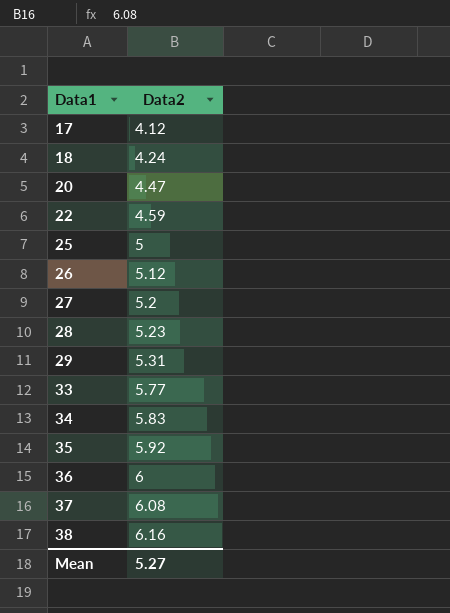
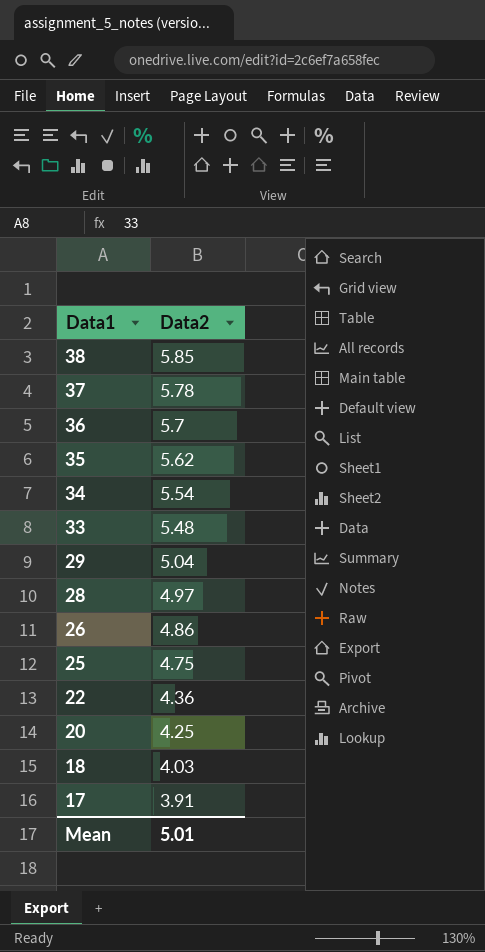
row order: Data1 ascending -> Data1 descending
row 27: 5.2 -> none
38 | Data2: 6.16 -> 5.85
37 | Data2: 6.08 -> 5.78
36 | Data2: 6 -> 5.7
35 | Data2: 5.92 -> 5.62
34 | Data2: 5.83 -> 5.54
33 | Data2: 5.77 -> 5.48
29 | Data2: 5.31 -> 5.04
28 | Data2: 5.23 -> 4.97
26 | Data2: 5.12 -> 4.86
25 | Data2: 5 -> 4.75
22 | Data2: 4.59 -> 4.36
20 | Data2: 4.47 -> 4.25
18 | Data2: 4.24 -> 4.03
17 | Data2: 4.12 -> 3.91
Mean | Data2: 5.27 -> 5.01

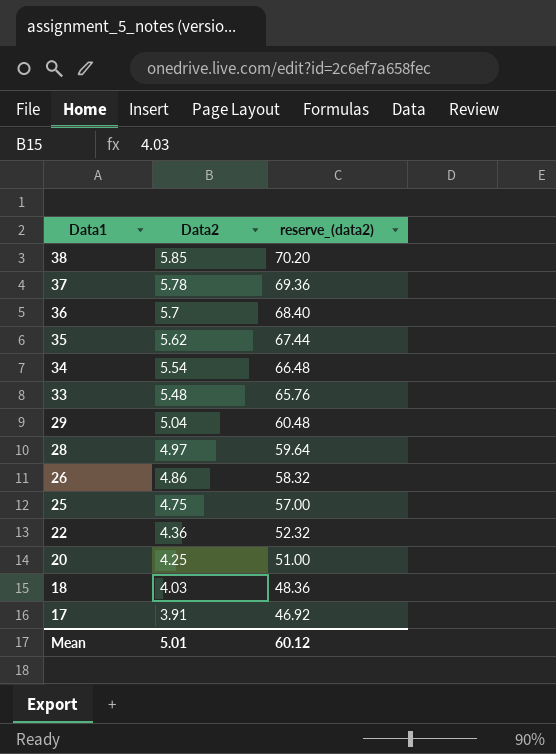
column reserve_(data2) | formula: none -> [Data2] * 12

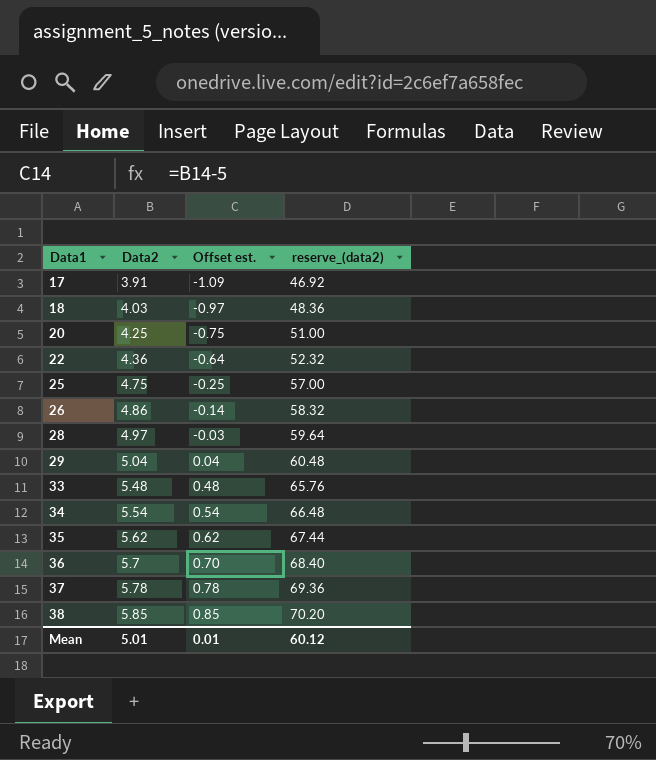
row order: Data1 descending -> Data1 ascending
column Offset est. | formula: none -> [Data2] - 5

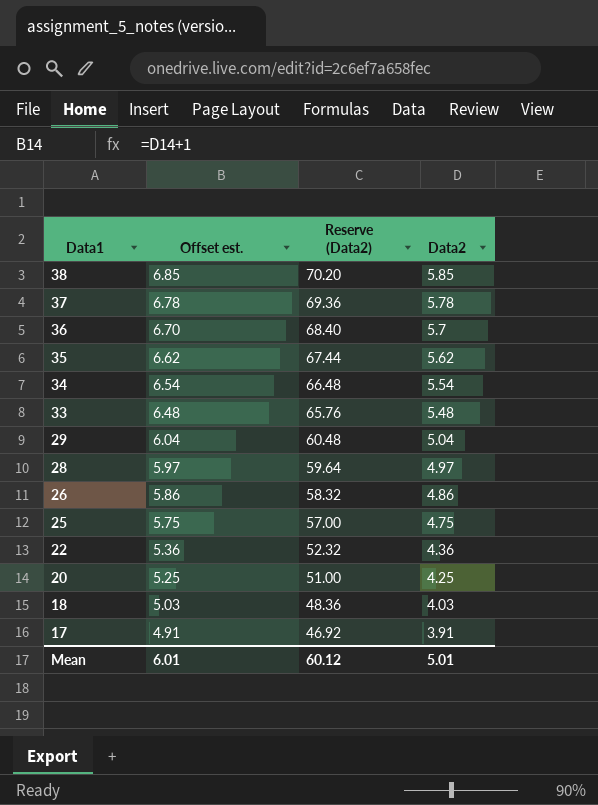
row order: Data1 ascending -> Data1 descending
column Offset est. | formula: [Data2] - 5 -> [Data2] + 1
column name: reserve_(data2) -> Reserve (Data2)
column Data2 | position: 2 -> 4
Mean | Offset est.: 0.01 -> 6.01

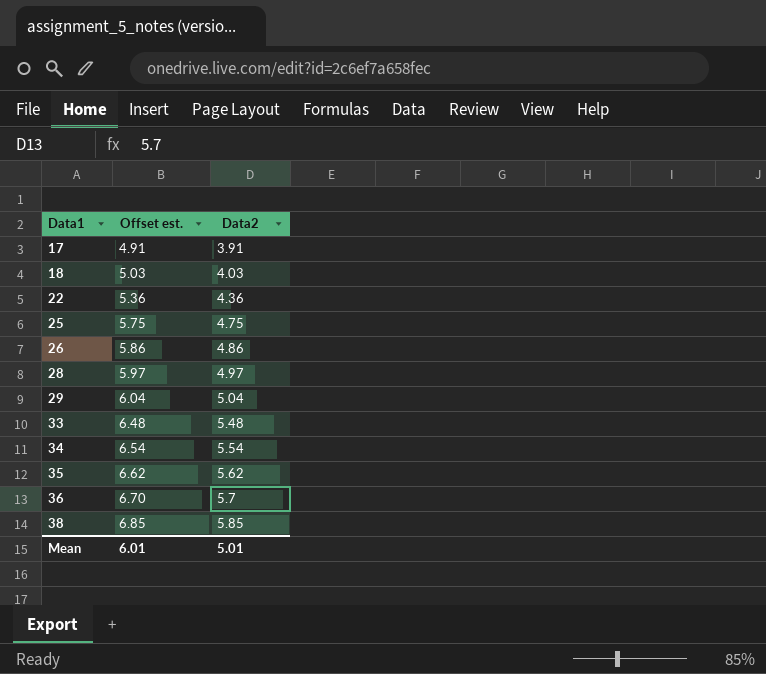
row order: Data1 descending -> Data1 ascending
column Reserve (Data2) | formula: [Data2] * 12 -> none
row 37: 6.78 | 69.36 | 5.78 -> none
row 20: 5.25 | 51.00 | 4.25 -> none

